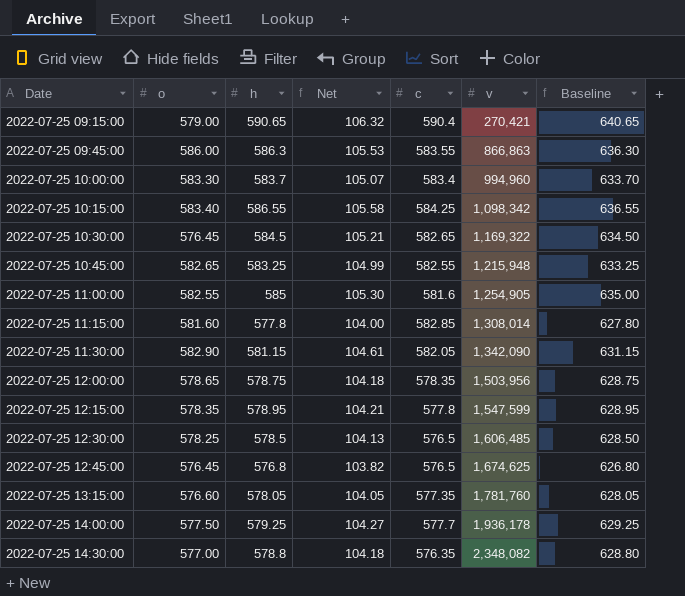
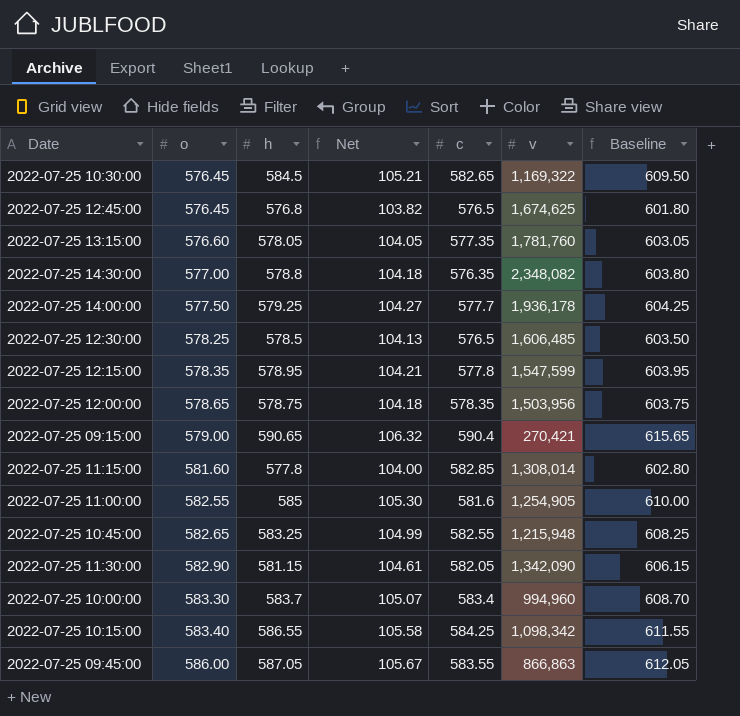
row order: Date ascending -> o ascending
column Baseline | formula: [h] + 50 -> [h] + 25
2022-07-25 09:45:00 | h: 586.3 -> 587.05
2022-07-25 09:45:00 | Net: 105.53 -> 105.67

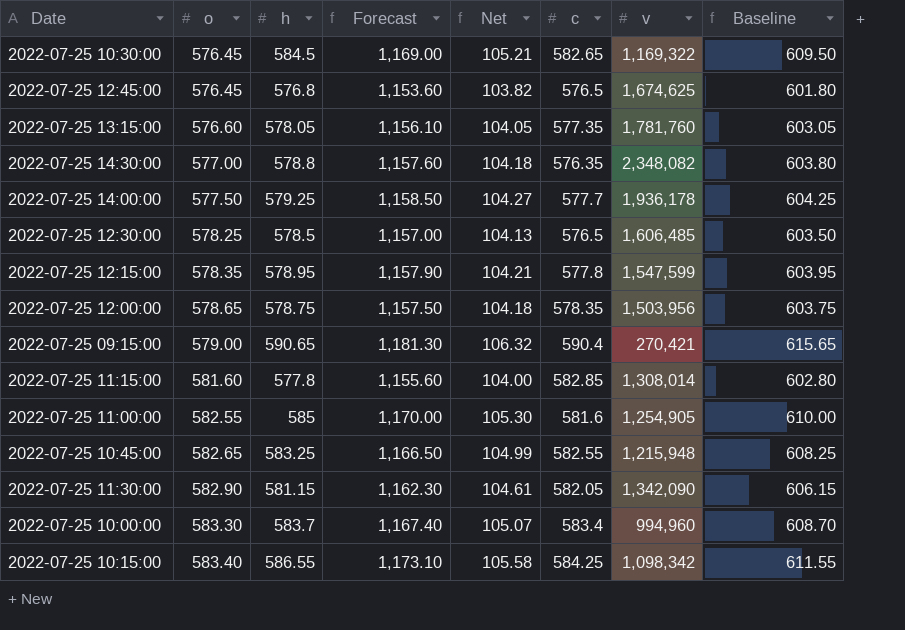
column Forecast | formula: none -> [h] * 2
row 2022-07-25 09:45:00: 586.00 | 587.05 | 105.67 | 583.55 | 866,863 | 612.05 -> none

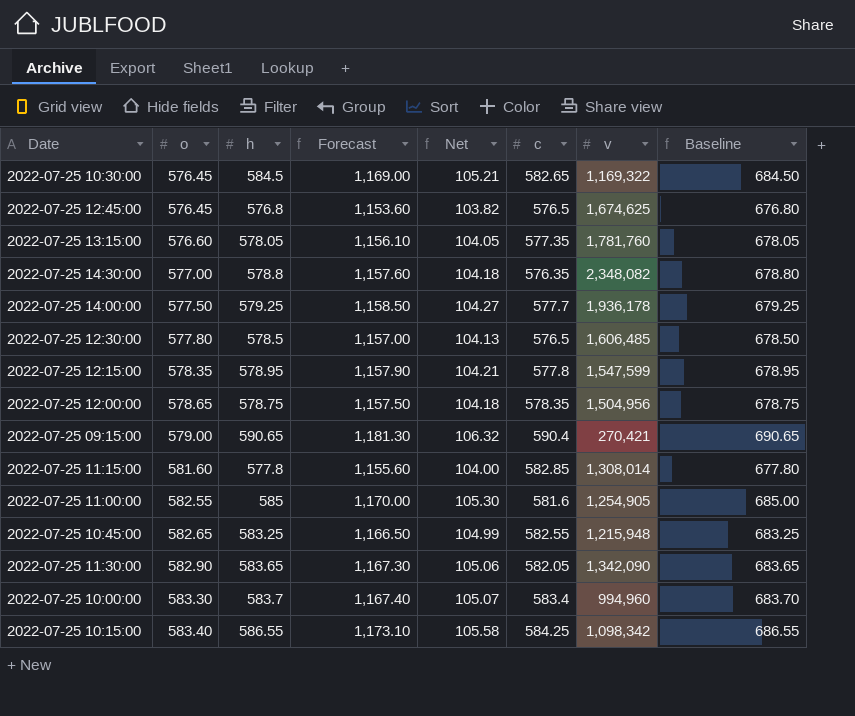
column Baseline | formula: [h] + 25 -> [h] + 100
2022-07-25 12:30:00 | o: 578.25 -> 577.80
2022-07-25 12:00:00 | v: 1,503,956 -> 1,504,956
2022-07-25 11:30:00 | h: 581.15 -> 583.65
2022-07-25 11:30:00 | Forecast: 1,162.30 -> 1,167.30
2022-07-25 11:30:00 | Net: 104.61 -> 105.06

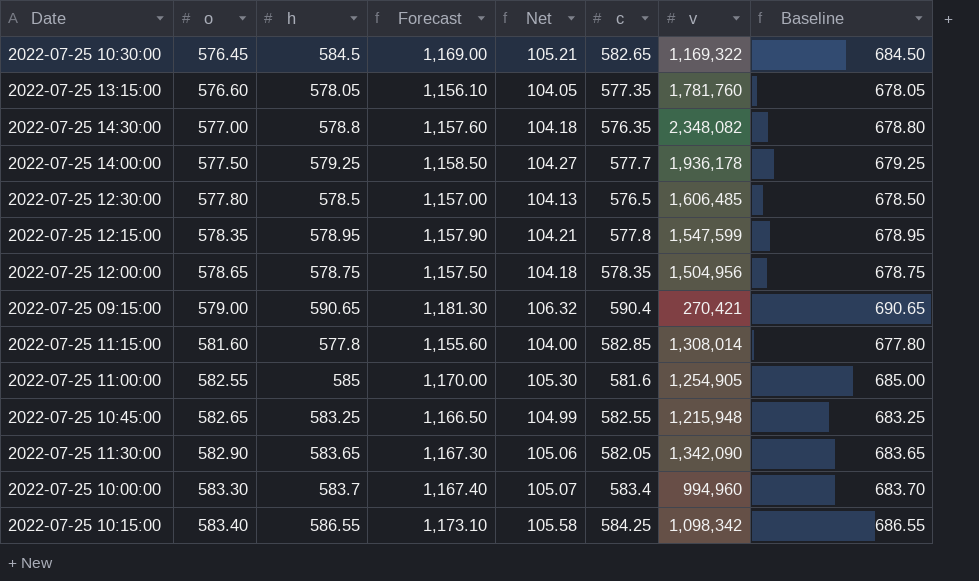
row 2022-07-25 12:45:00: 576.45 | 576.8 | 1,153.60 | 103.82 | 576.5 | 1,674,625 | 676.80 -> none

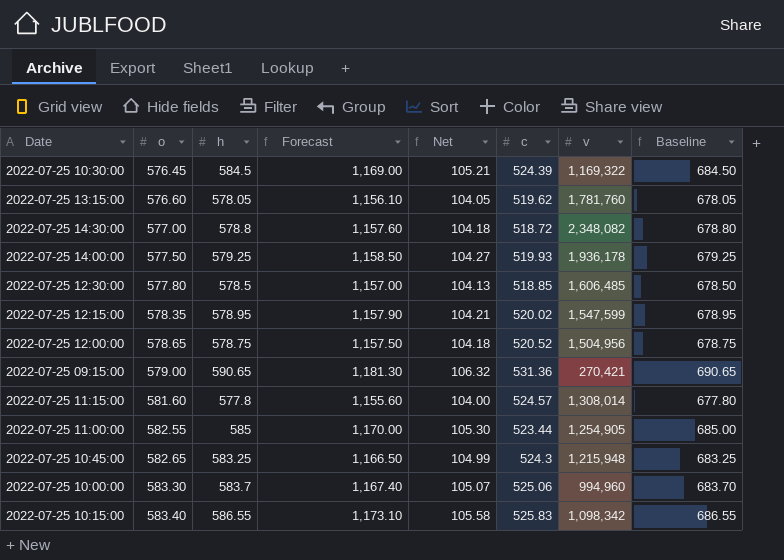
row 2022-07-25 11:30:00: 582.90 | 583.65 | 1,167.30 | 105.06 | 582.05 | 1,342,090 | 683.65 -> none
2022-07-25 10:30:00 | c: 582.65 -> 524.39
2022-07-25 13:15:00 | c: 577.35 -> 519.62
2022-07-25 14:30:00 | c: 576.35 -> 518.72
2022-07-25 14:00:00 | c: 577.7 -> 519.93
2022-07-25 12:30:00 | c: 576.5 -> 518.85
2022-07-25 12:15:00 | c: 577.8 -> 520.02
2022-07-25 12:00:00 | c: 578.35 -> 520.52
2022-07-25 09:15:00 | c: 590.4 -> 531.36
2022-07-25 11:15:00 | c: 582.85 -> 524.57
2022-07-25 11:00:00 | c: 581.6 -> 523.44
2022-07-25 10:45:00 | c: 582.55 -> 524.3
2022-07-25 10:00:00 | c: 583.4 -> 525.06
2022-07-25 10:15:00 | c: 584.25 -> 525.83

